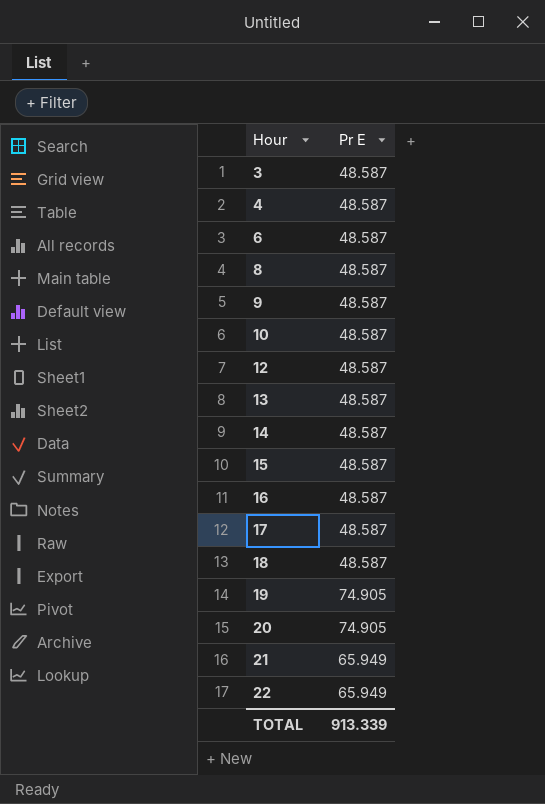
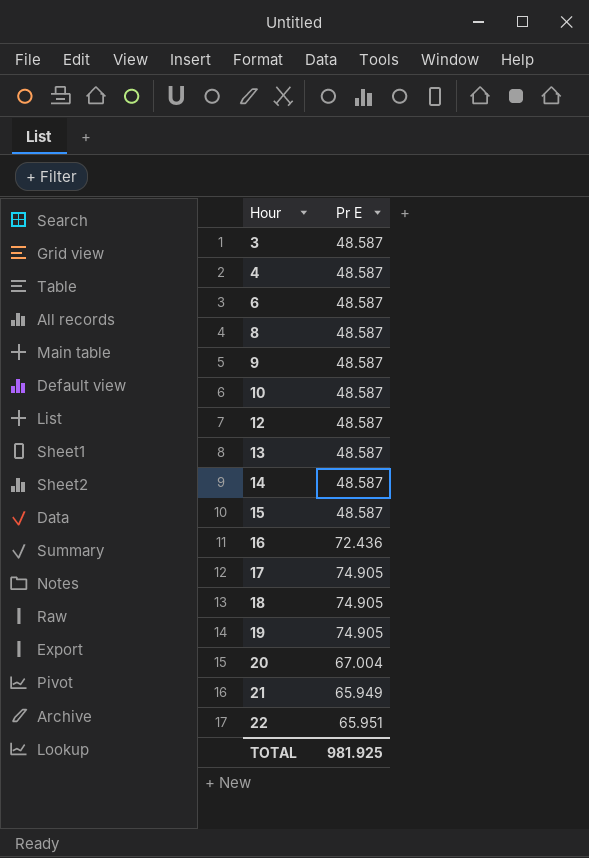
16 | Pr E: 48.587 -> 72.436
17 | Pr E: 48.587 -> 74.905
18 | Pr E: 48.587 -> 74.905
20 | Pr E: 74.905 -> 67.004
22 | Pr E: 65.949 -> 65.951
TOTAL | Pr E: 913.339 -> 981.925

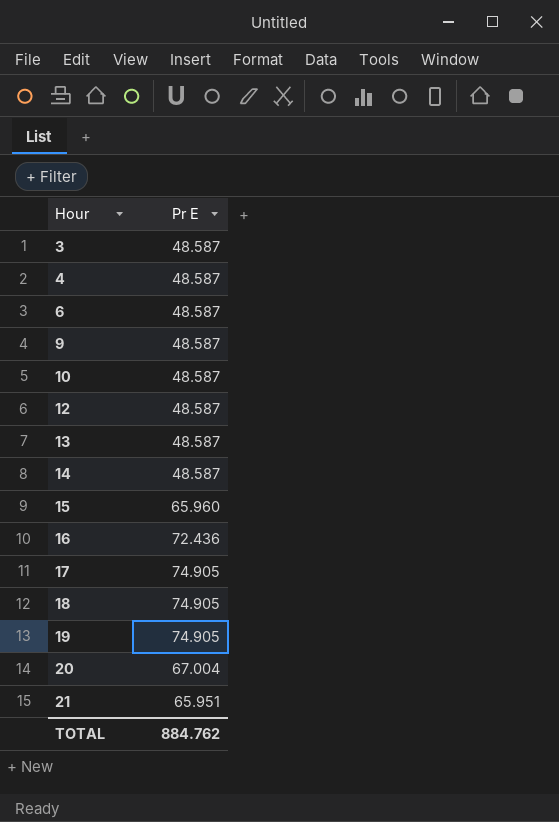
row 8: 48.587 -> none
row 22: 65.951 -> none
15 | Pr E: 48.587 -> 65.960
21 | Pr E: 65.949 -> 65.951
TOTAL | Pr E: 981.925 -> 884.762

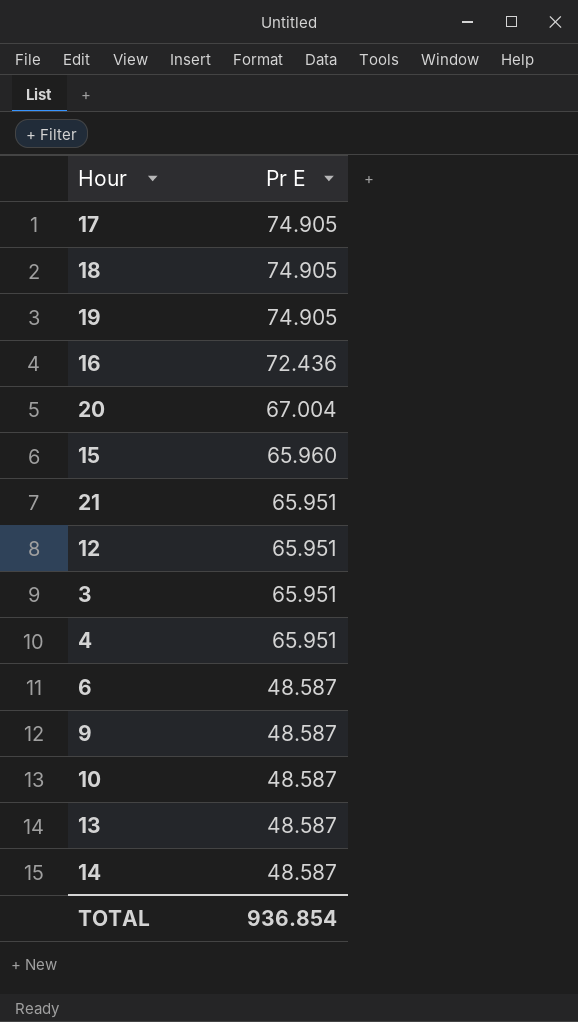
row order: Hour ascending -> Pr E descending
12 | Pr E: 48.587 -> 65.951
3 | Pr E: 48.587 -> 65.951
4 | Pr E: 48.587 -> 65.951
TOTAL | Pr E: 884.762 -> 936.854

